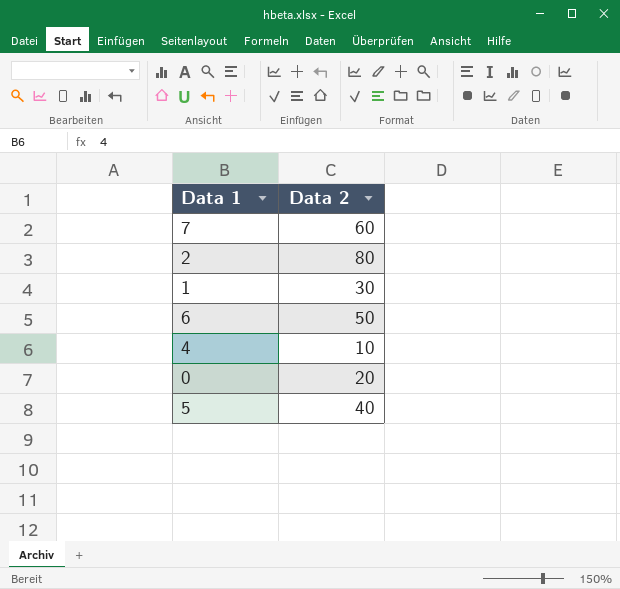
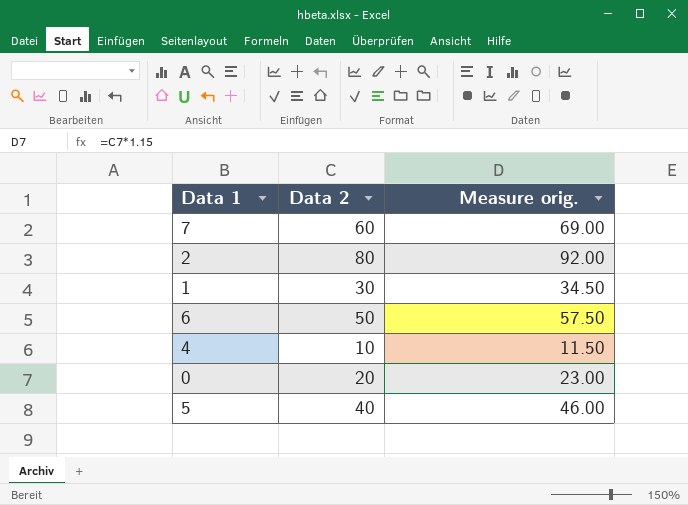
column Measure orig. | formula: none -> [Data 2] * 1.15

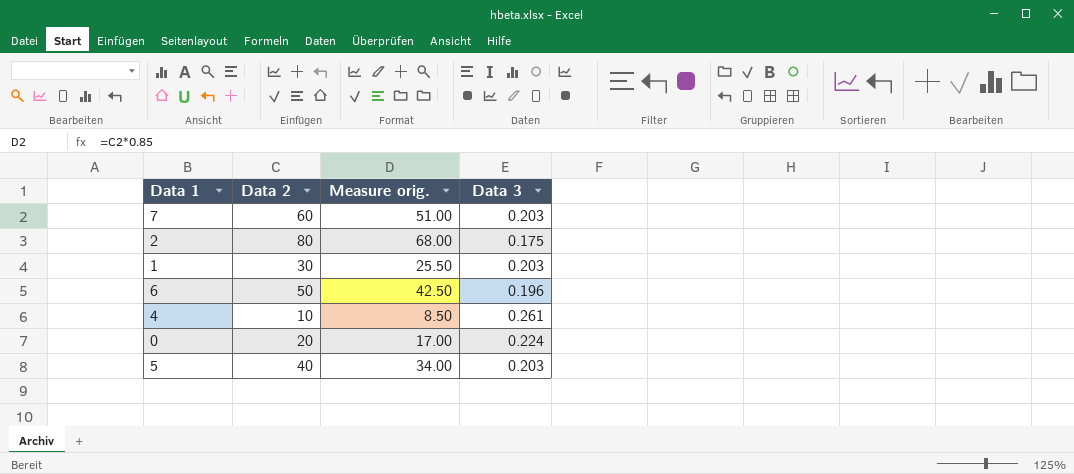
column Measure orig. | formula: [Data 2] * 1.15 -> [Data 2] * 0.85
column Data 3 | position: none -> 4

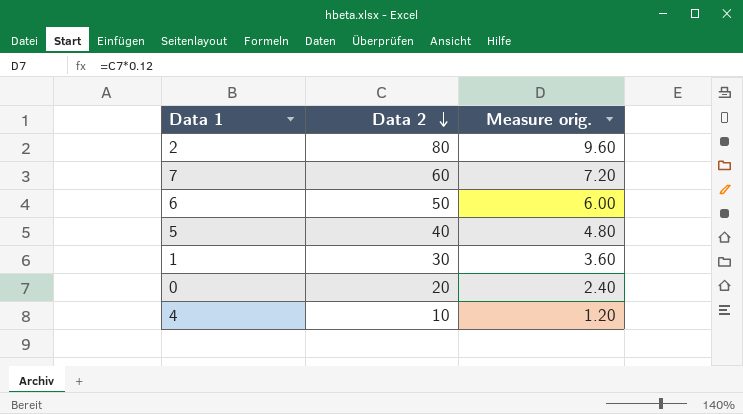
row order: none -> Data 2 descending
column Data 3 | position: 4 -> none
column Measure orig. | formula: [Data 2] * 0.85 -> [Data 2] * 0.12

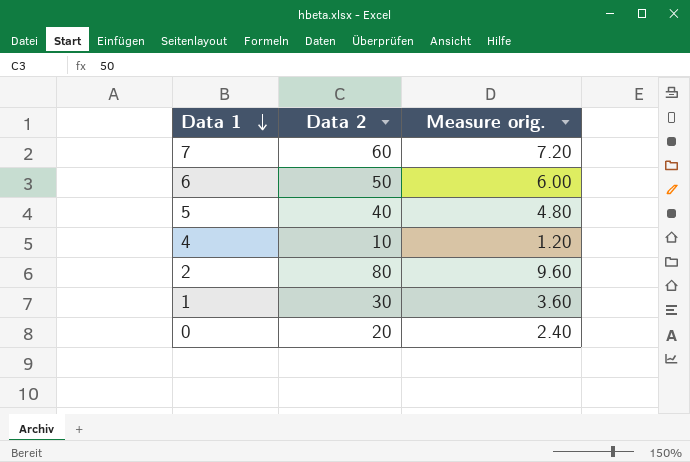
row order: Data 2 descending -> Data 1 descending

